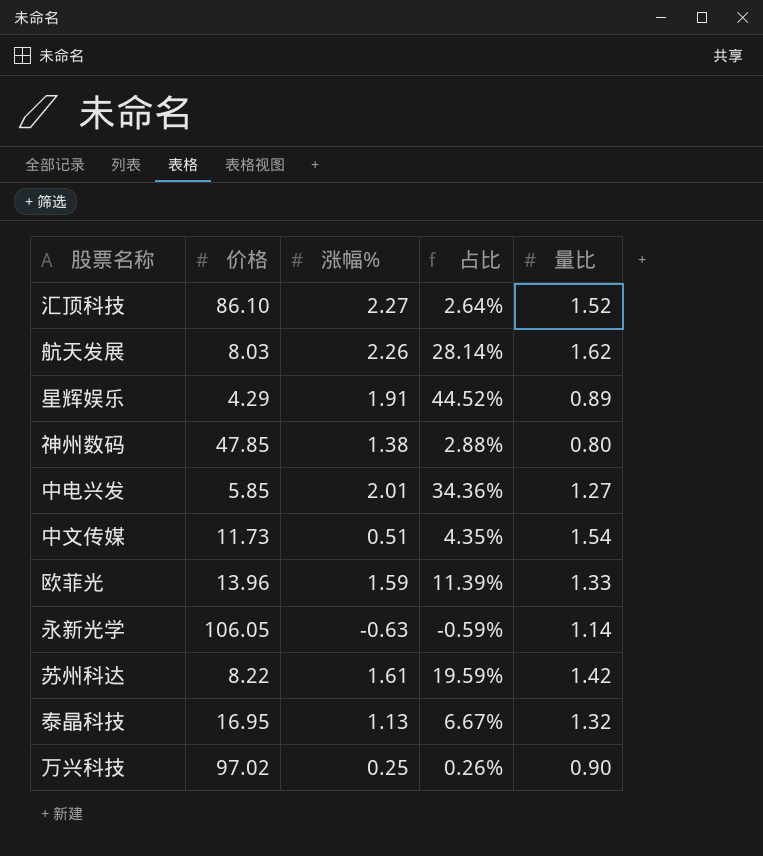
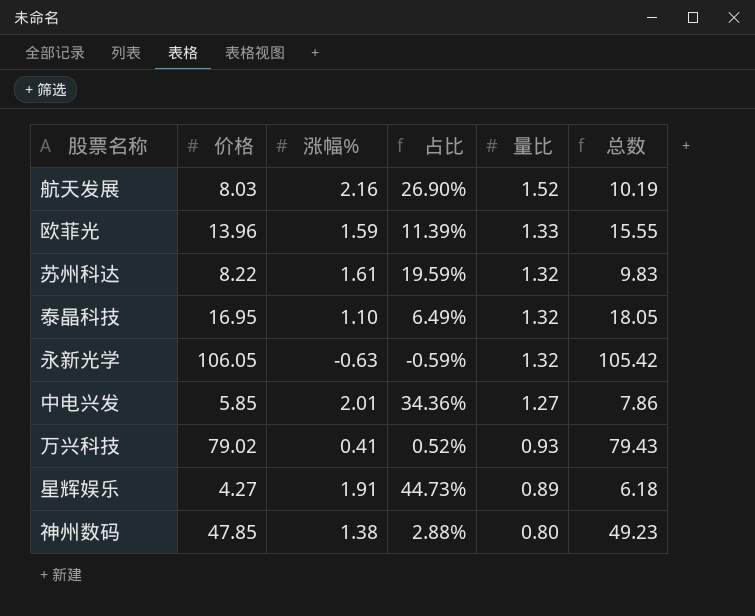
row order: none -> 量比 descending
column 总数 | formula: none -> [价格] + [涨幅%]
row 汇顶科技: 86.10 | 2.27 | 2.64% | 1.52 -> none
row 中文传媒: 11.73 | 0.51 | 4.35% | 1.54 -> none
航天发展 | 涨幅%: 2.26 -> 2.16
航天发展 | 占比: 28.14% -> 26.90%
航天发展 | 量比: 1.62 -> 1.52
苏州科达 | 量比: 1.42 -> 1.32
泰晶科技 | 涨幅%: 1.13 -> 1.10
泰晶科技 | 占比: 6.67% -> 6.49%
永新光学 | 量比: 1.14 -> 1.32
万兴科技 | 价格: 97.02 -> 79.02
万兴科技 | 涨幅%: 0.25 -> 0.41
万兴科技 | 占比: 0.26% -> 0.52%
万兴科技 | 量比: 0.90 -> 0.93
星辉娱乐 | 价格: 4.29 -> 4.27
星辉娱乐 | 占比: 44.52% -> 44.73%

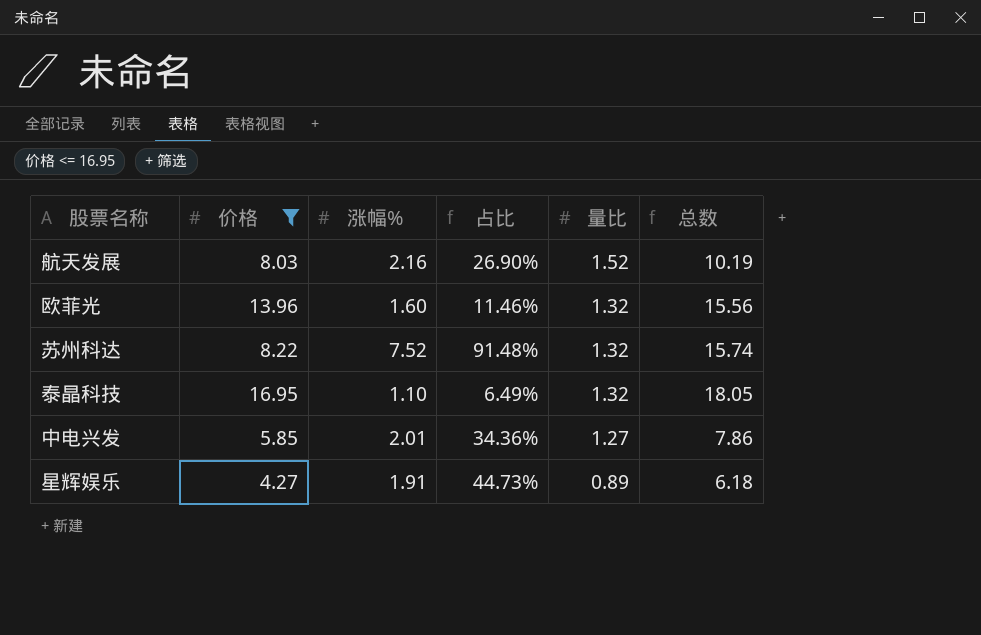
filter: none -> 价格 <= 16.95
欧菲光 | 涨幅%: 1.59 -> 1.60
欧菲光 | 占比: 11.39% -> 11.46%
欧菲光 | 量比: 1.33 -> 1.32
欧菲光 | 总数: 15.55 -> 15.56
苏州科达 | 涨幅%: 1.61 -> 7.52
苏州科达 | 占比: 19.59% -> 91.48%
苏州科达 | 总数: 9.83 -> 15.74

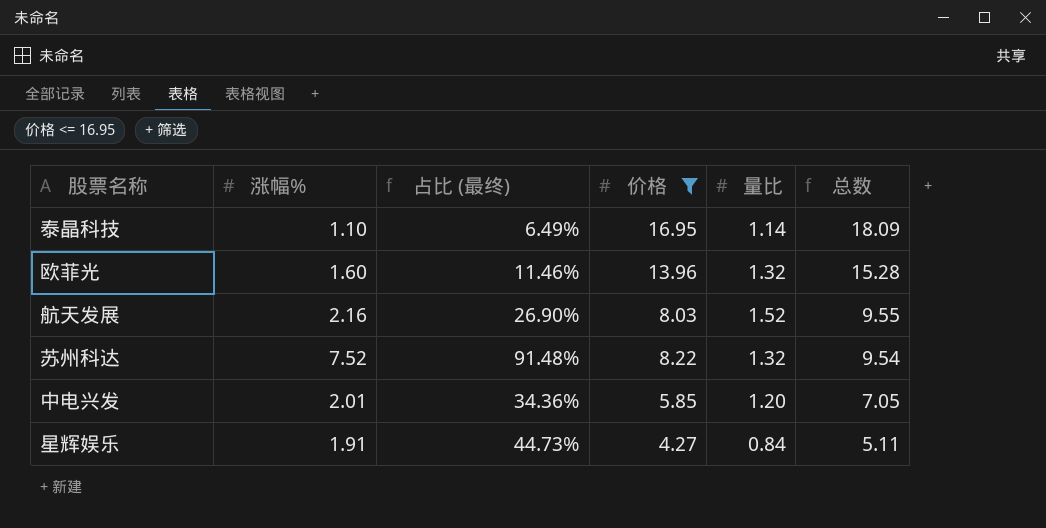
row order: 量比 descending -> 总数 descending
column name: 占比 -> 占比 (最终)
column 价格 | position: 2 -> 4
column 总数 | formula: [价格] + [涨幅%] -> [价格] + [量比]
泰晶科技 | 量比: 1.32 -> 1.14
中电兴发 | 量比: 1.27 -> 1.20
星辉娱乐 | 量比: 0.89 -> 0.84

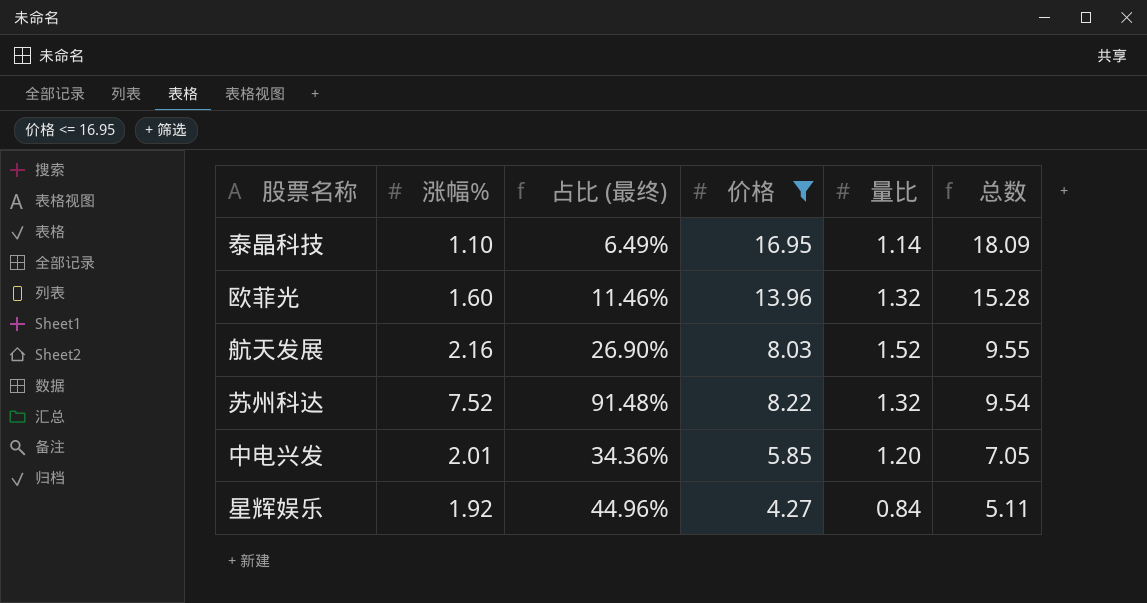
星辉娱乐 | 涨幅%: 1.91 -> 1.92
星辉娱乐 | 占比 (最终): 44.73% -> 44.96%

